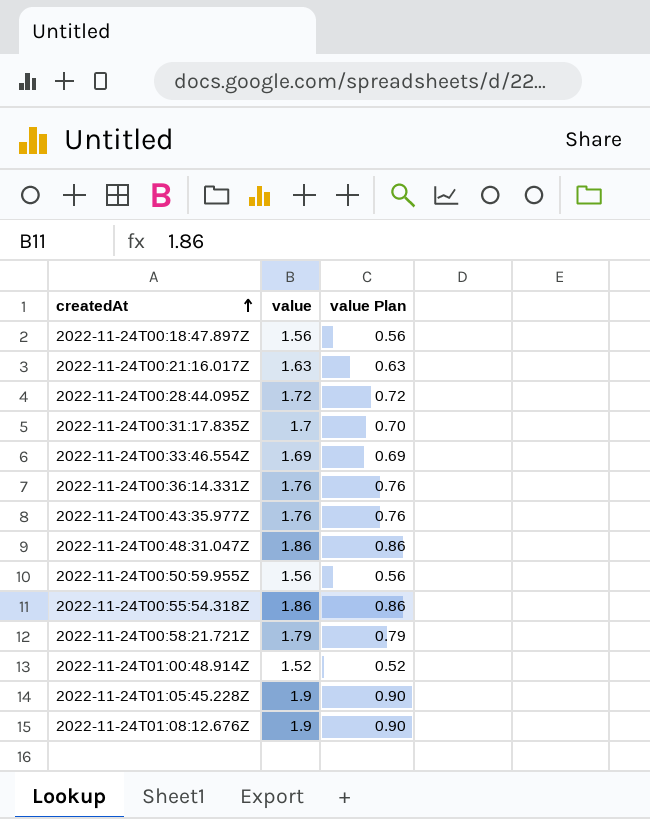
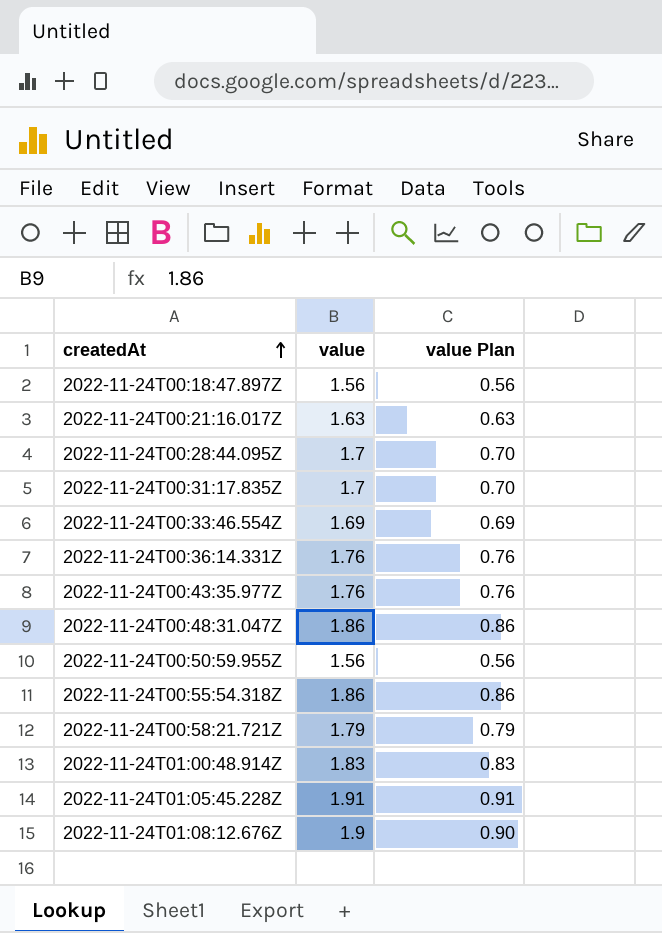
2022-11-24T00:28:44.095Z | value: 1.72 -> 1.7
2022-11-24T00:28:44.095Z | value Plan: 0.72 -> 0.70
2022-11-24T01:00:48.914Z | value: 1.52 -> 1.83
2022-11-24T01:00:48.914Z | value Plan: 0.52 -> 0.83
2022-11-24T01:05:45.228Z | value: 1.9 -> 1.91
2022-11-24T01:05:45.228Z | value Plan: 0.90 -> 0.91

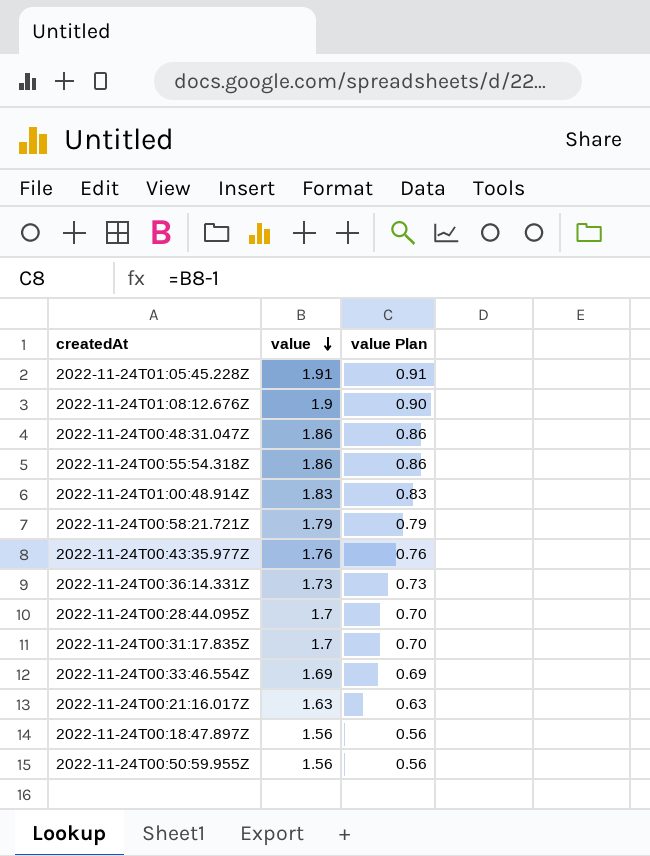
row order: createdAt ascending -> value descending
2022-11-24T00:36:14.331Z | value: 1.76 -> 1.73
2022-11-24T00:36:14.331Z | value Plan: 0.76 -> 0.73

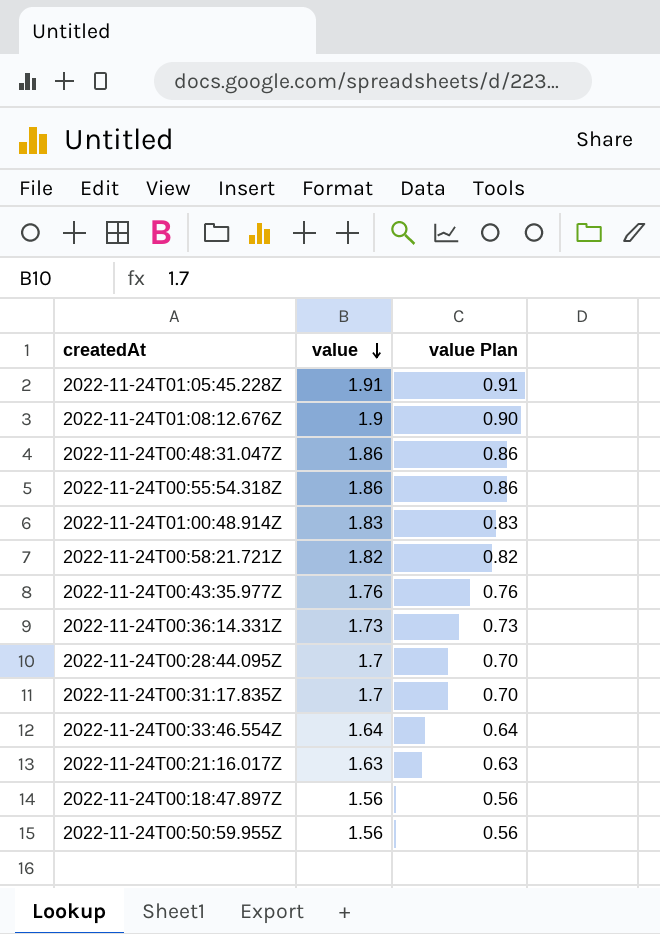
2022-11-24T00:58:21.721Z | value: 1.79 -> 1.82
2022-11-24T00:58:21.721Z | value Plan: 0.79 -> 0.82
2022-11-24T00:33:46.554Z | value: 1.69 -> 1.64
2022-11-24T00:33:46.554Z | value Plan: 0.69 -> 0.64

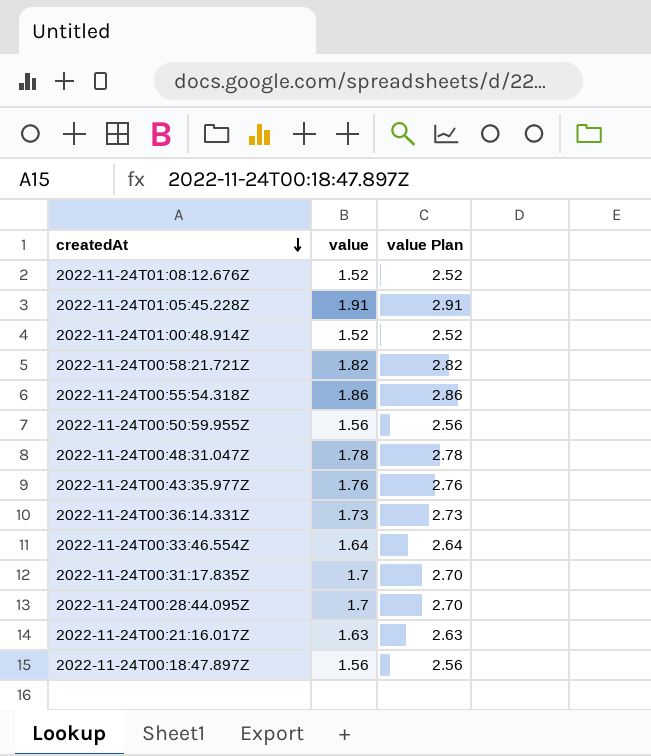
row order: value descending -> createdAt descending
column value Plan | formula: [value] - 1 -> [value] + 1
2022-11-24T01:08:12.676Z | value: 1.9 -> 1.52
2022-11-24T01:00:48.914Z | value: 1.83 -> 1.52
2022-11-24T00:48:31.047Z | value: 1.86 -> 1.78

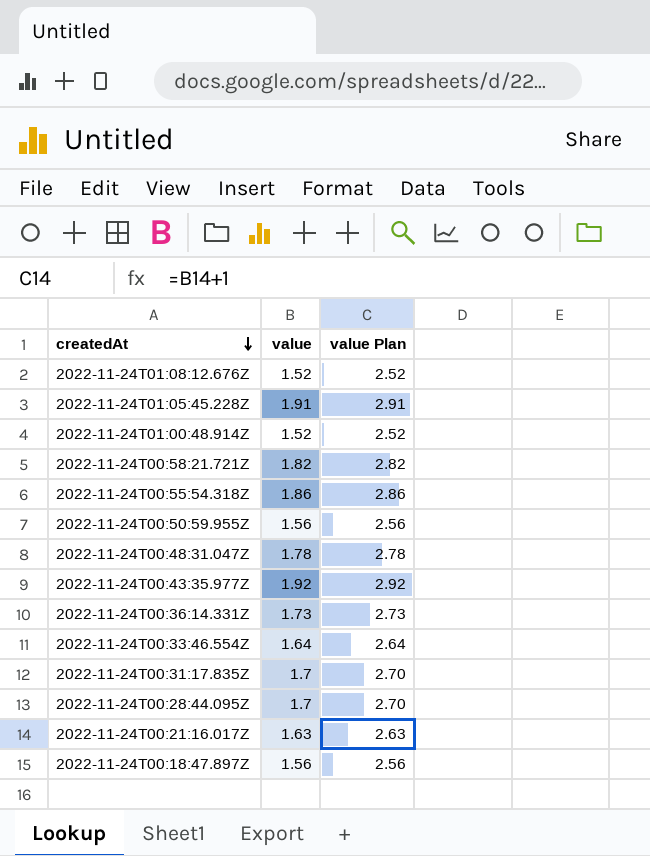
2022-11-24T00:43:35.977Z | value: 1.76 -> 1.92
2022-11-24T00:43:35.977Z | value Plan: 2.76 -> 2.92

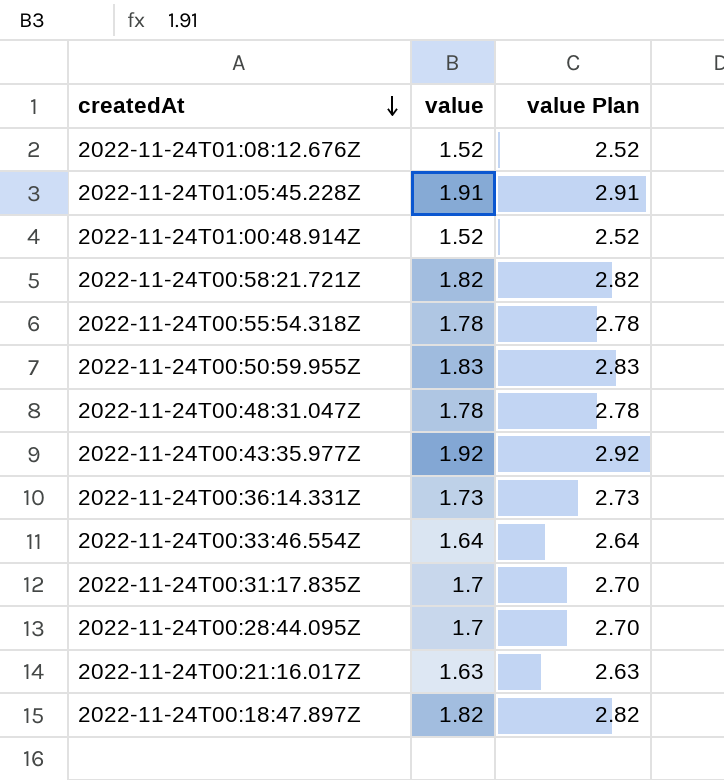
2022-11-24T00:55:54.318Z | value: 1.86 -> 1.78
2022-11-24T00:55:54.318Z | value Plan: 2.86 -> 2.78
2022-11-24T00:50:59.955Z | value: 1.56 -> 1.83
2022-11-24T00:50:59.955Z | value Plan: 2.56 -> 2.83
2022-11-24T00:18:47.897Z | value: 1.56 -> 1.82
2022-11-24T00:18:47.897Z | value Plan: 2.56 -> 2.82

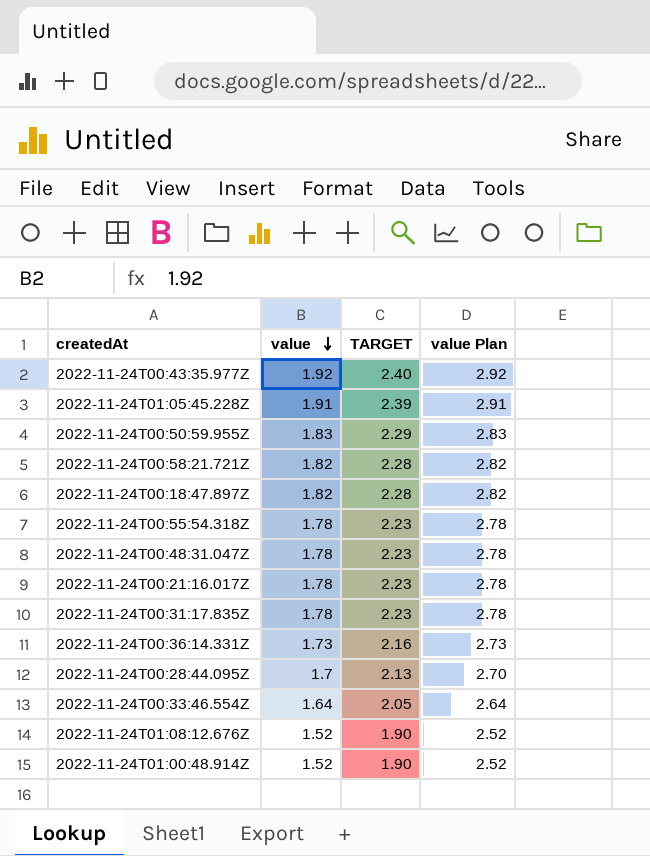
row order: createdAt descending -> value descending
column TARGET | formula: none -> [value] * 1.25
2022-11-24T00:21:16.017Z | value: 1.63 -> 1.78
2022-11-24T00:21:16.017Z | value Plan: 2.63 -> 2.78
2022-11-24T00:31:17.835Z | value: 1.7 -> 1.78
2022-11-24T00:31:17.835Z | value Plan: 2.70 -> 2.78

